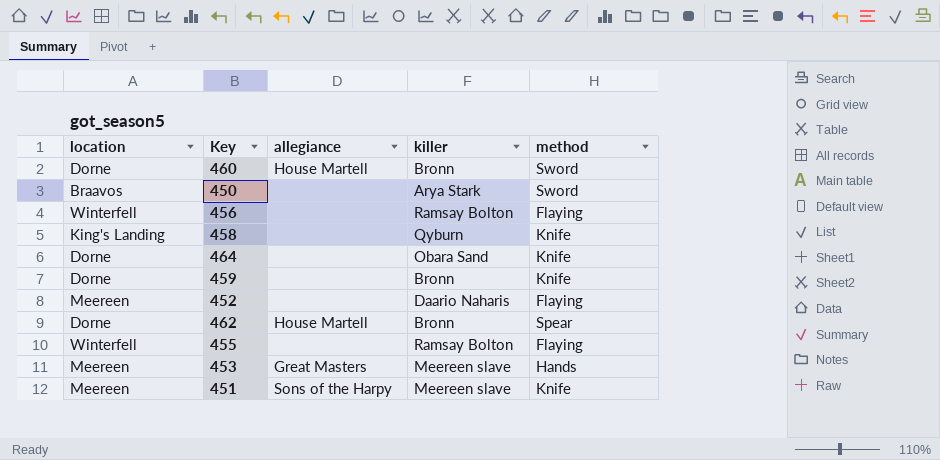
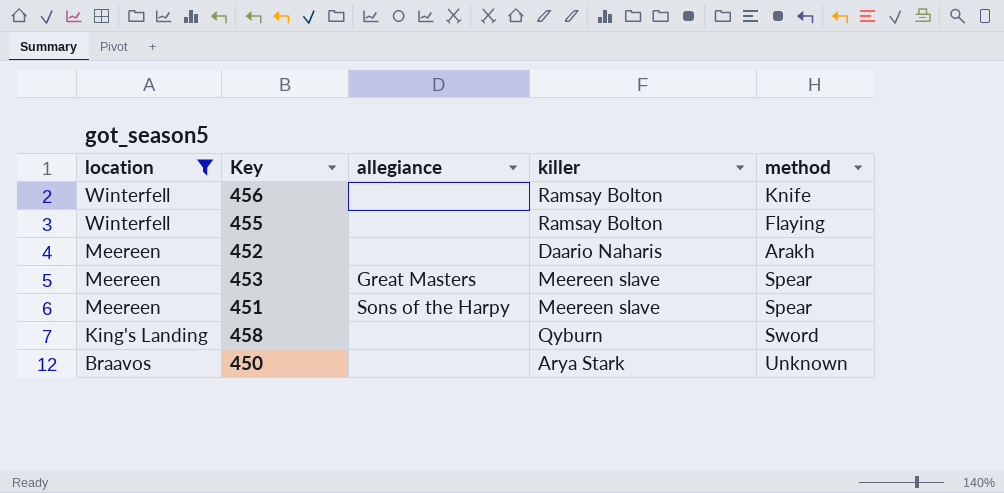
filter: none -> location != Dorne
row order: none -> location descending
456 | method: Flaying -> Knife
452 | method: Flaying -> Arakh
453 | method: Hands -> Spear
451 | method: Knife -> Spear
458 | method: Knife -> Sword
450 | method: Sword -> Unknown

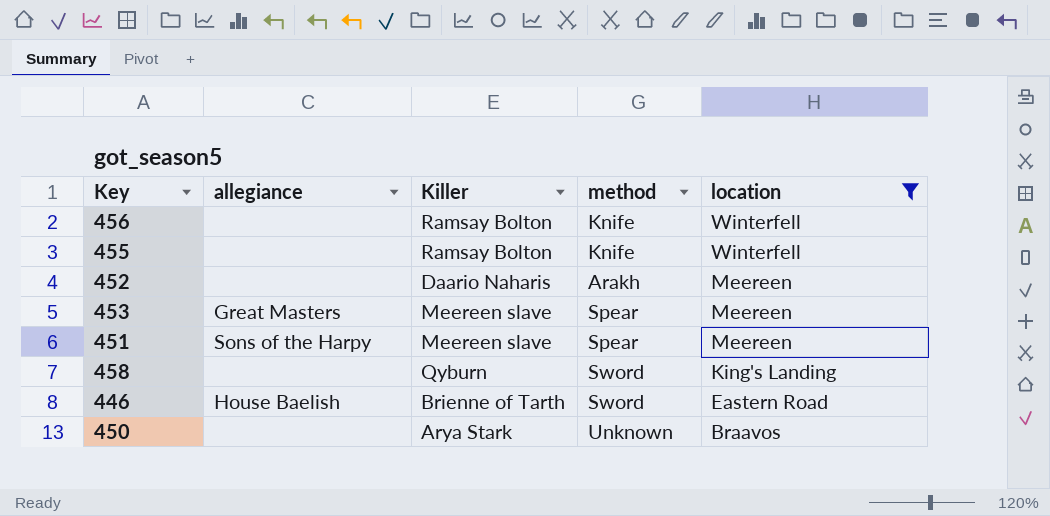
column name: killer -> Killer
column location | position: 1 -> 5
455 | method: Flaying -> Knife
row 446: none -> House Baelish | Brienne of Tarth | Sword | Eastern Road

